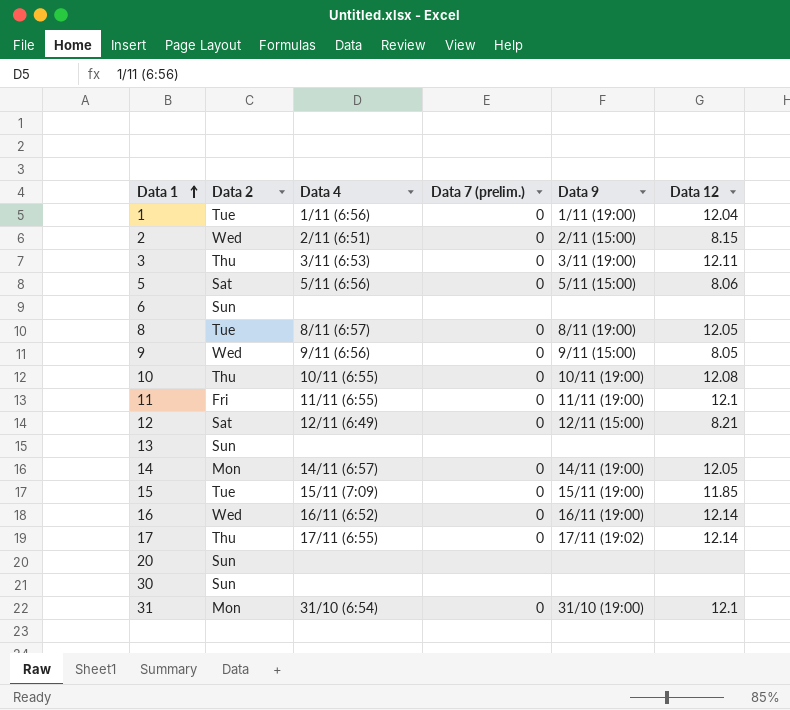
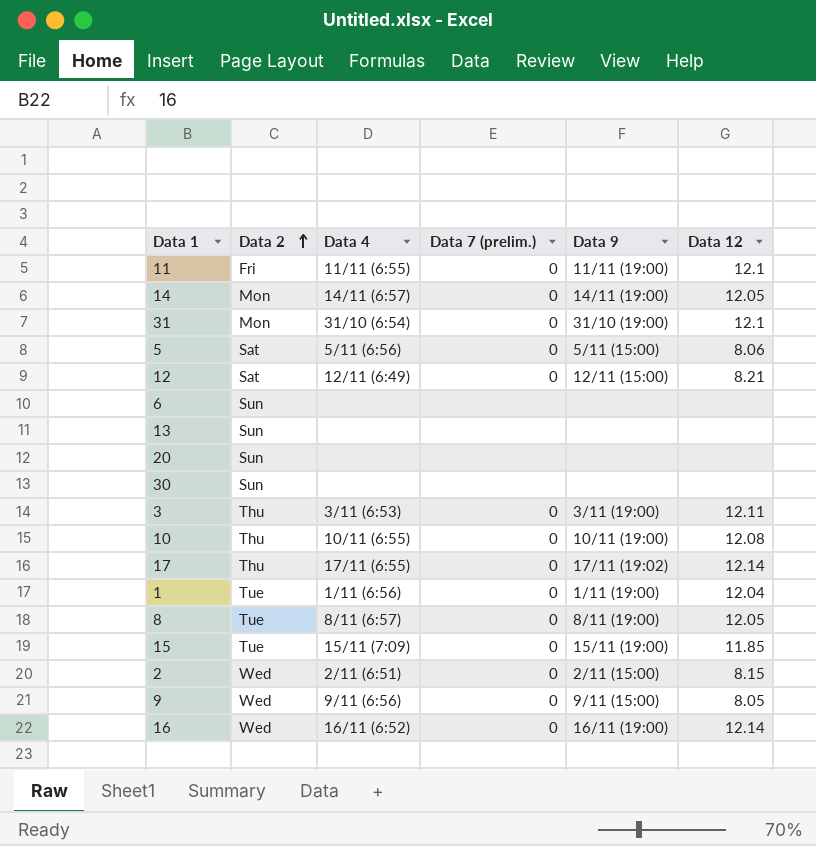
row order: Data 1 ascending -> Data 2 ascending

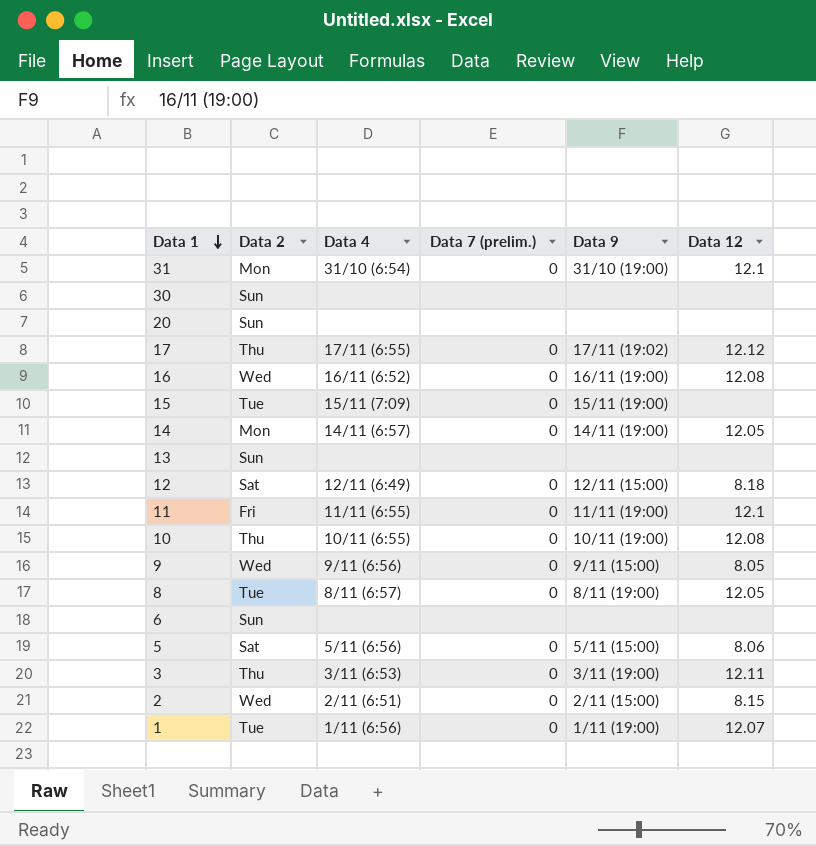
row order: Data 2 ascending -> Data 1 descending
17 | Data 12: 12.14 -> 12.12
16 | Data 12: 12.14 -> 12.08
15 | Data 12: 11.85 -> none
12 | Data 12: 8.21 -> 8.18
1 | Data 12: 12.04 -> 12.07

